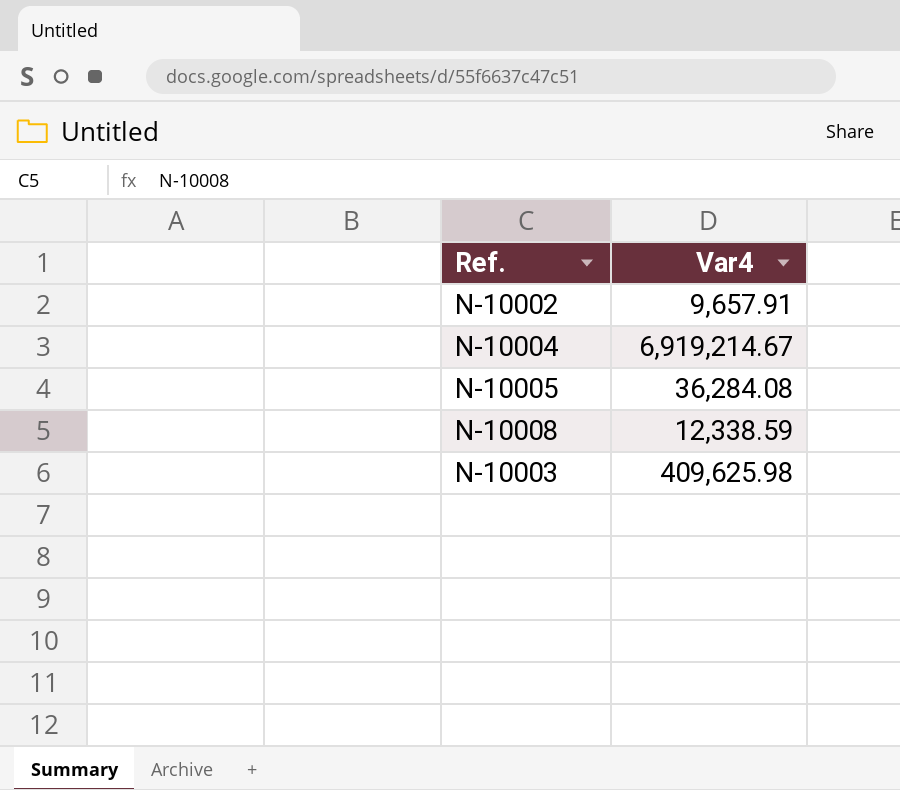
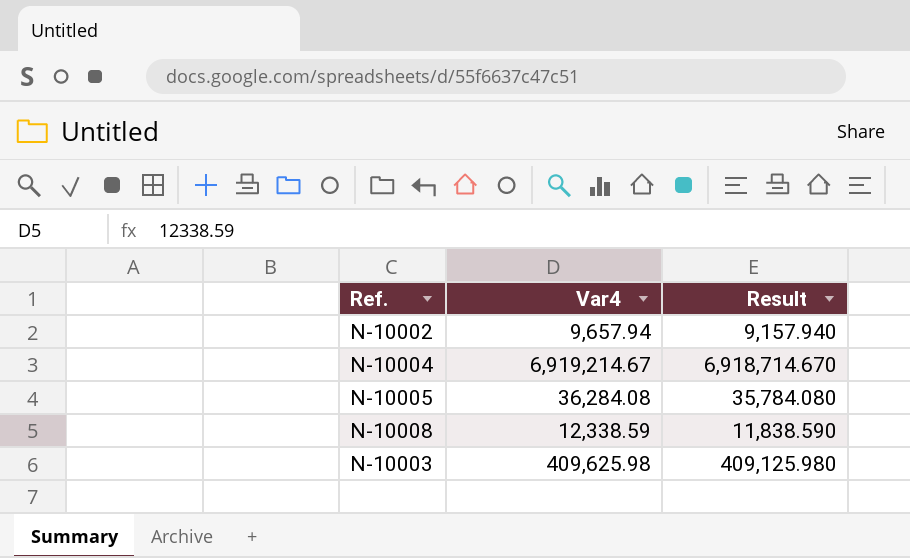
column Result | formula: none -> [Var4] - 500
N-10002 | Var4: 9,657.91 -> 9,657.94

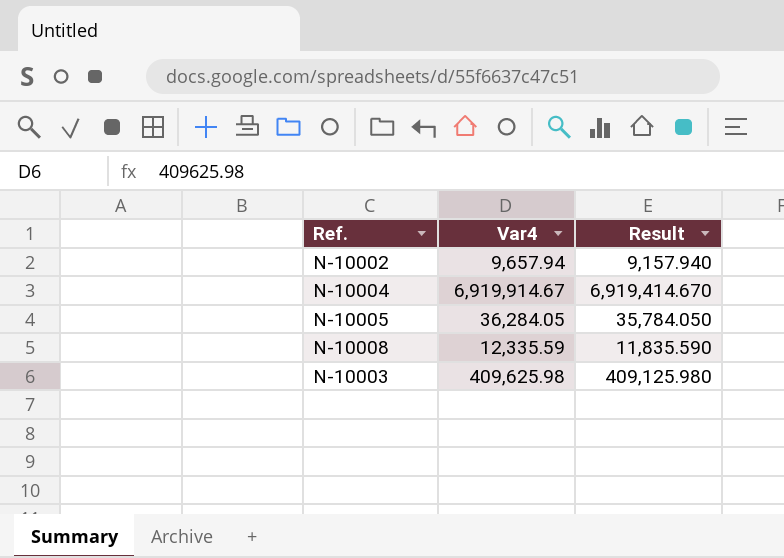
N-10004 | Var4: 6,919,214.67 -> 6,919,914.67
N-10004 | Result: 6,918,714.670 -> 6,919,414.670
N-10005 | Var4: 36,284.08 -> 36,284.05
N-10005 | Result: 35,784.080 -> 35,784.050
N-10008 | Var4: 12,338.59 -> 12,335.59
N-10008 | Result: 11,838.590 -> 11,835.590

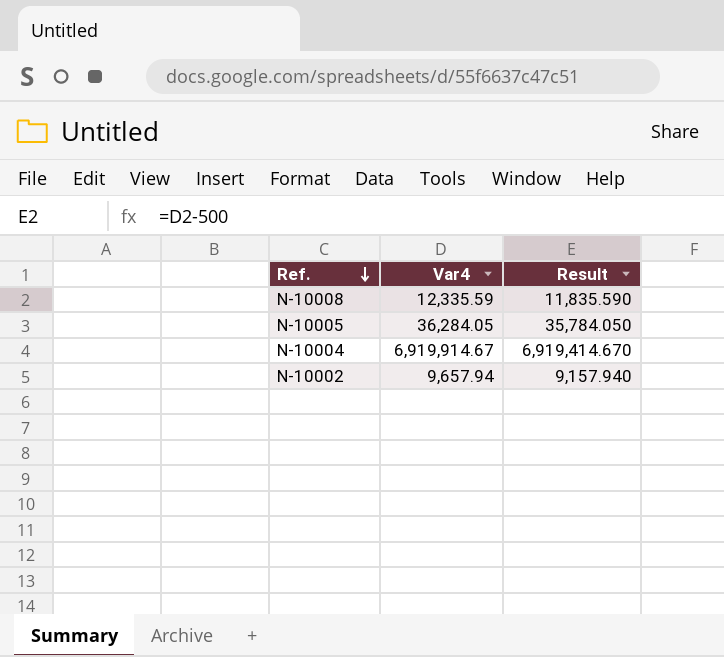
row order: none -> Ref. descending
row N-10003: 409,625.98 | 409,125.980 -> none

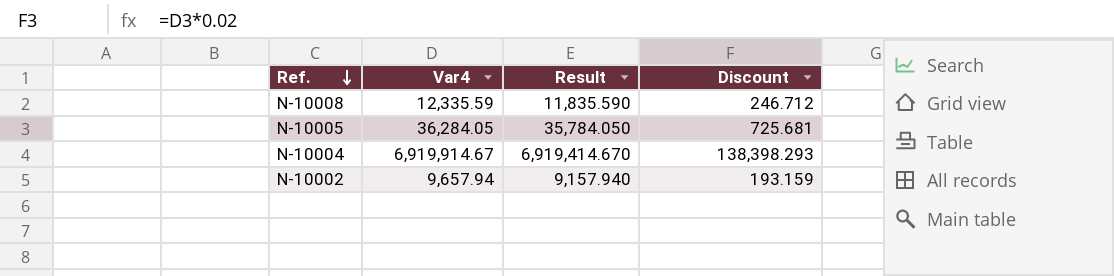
column Discount | formula: none -> [Var4] * 0.02

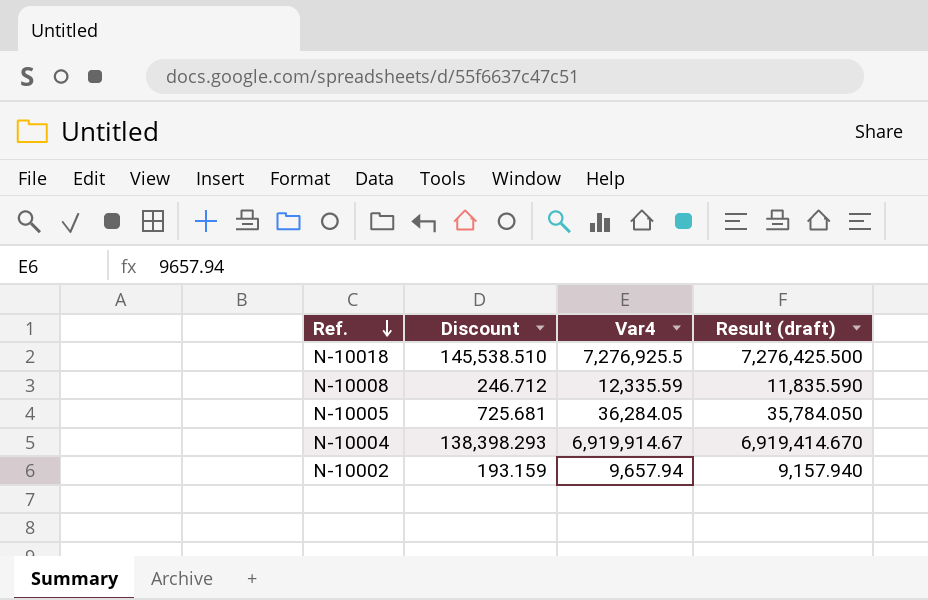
column Discount | position: 4 -> 2
column name: Result -> Result (draft)
row N-10018: none -> 145,538.510 | 7,276,925.5 | 7,276,425.500

